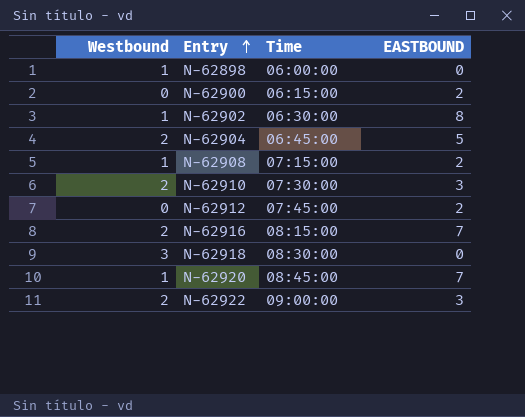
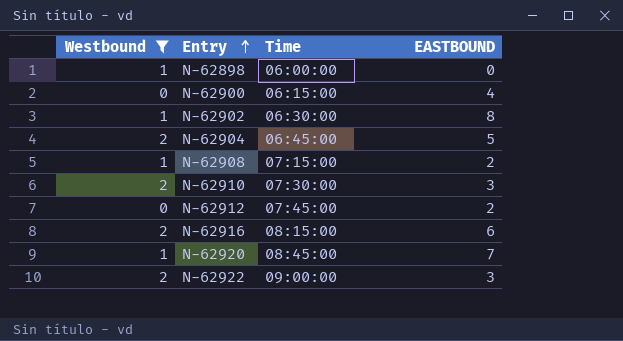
filter: none -> Westbound != 3
N-62900 | EASTBOUND: 2 -> 4
N-62916 | EASTBOUND: 7 -> 6

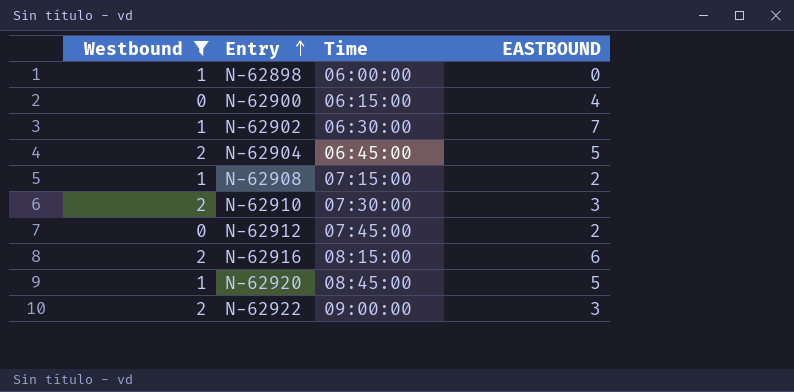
N-62902 | EASTBOUND: 8 -> 7
N-62920 | EASTBOUND: 7 -> 5

